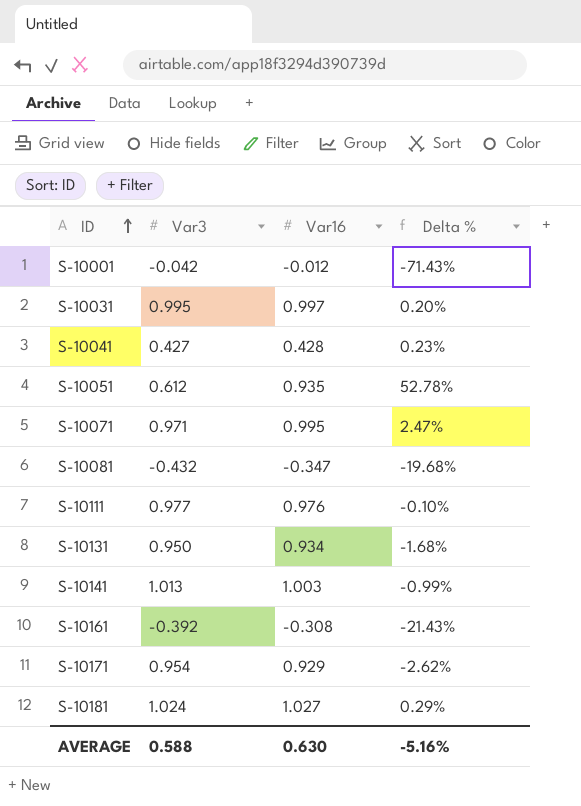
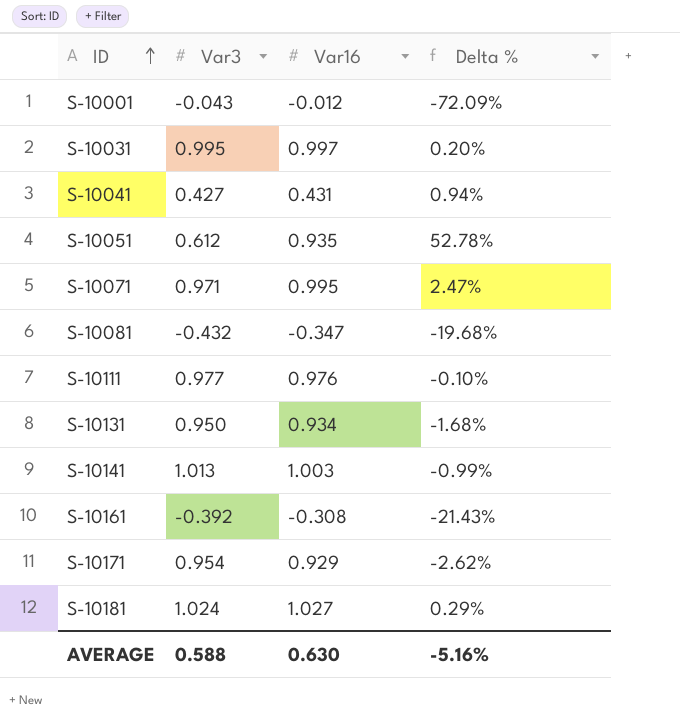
S-10001 | Var3: -0.042 -> -0.043
S-10001 | Delta %: -71.43% -> -72.09%
S-10041 | Var16: 0.428 -> 0.431
S-10041 | Delta %: 0.23% -> 0.94%

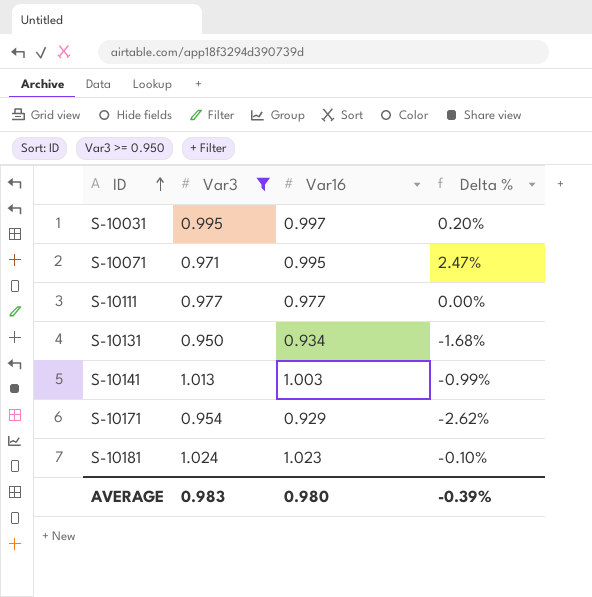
filter: none -> Var3 >= 0.950
S-10111 | Var16: 0.976 -> 0.977
S-10111 | Delta %: -0.10% -> 0.00%
S-10181 | Var16: 1.027 -> 1.023
S-10181 | Delta %: 0.29% -> -0.10%
AVERAGE | Var3: 0.588 -> 0.983
AVERAGE | Var16: 0.630 -> 0.980
AVERAGE | Delta %: -5.16% -> -0.39%

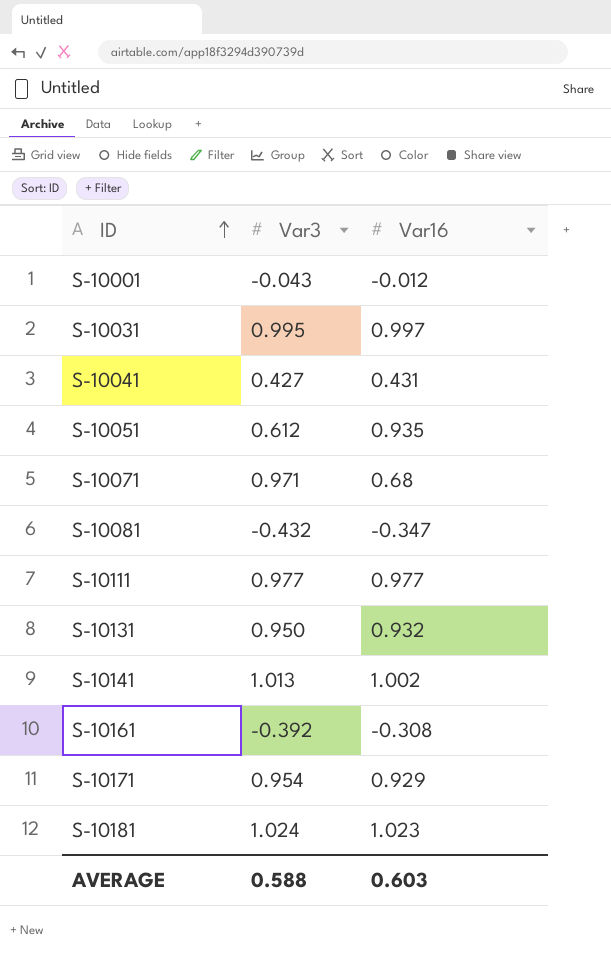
filter: Var3 >= 0.950 -> none
column Delta % | formula: ([Var16] - [Var3]) / [Var3] -> none
S-10071 | Var16: 0.995 -> 0.68
S-10131 | Var16: 0.934 -> 0.932
S-10141 | Var16: 1.003 -> 1.002
AVERAGE | Var3: 0.983 -> 0.588
AVERAGE | Var16: 0.980 -> 0.603

